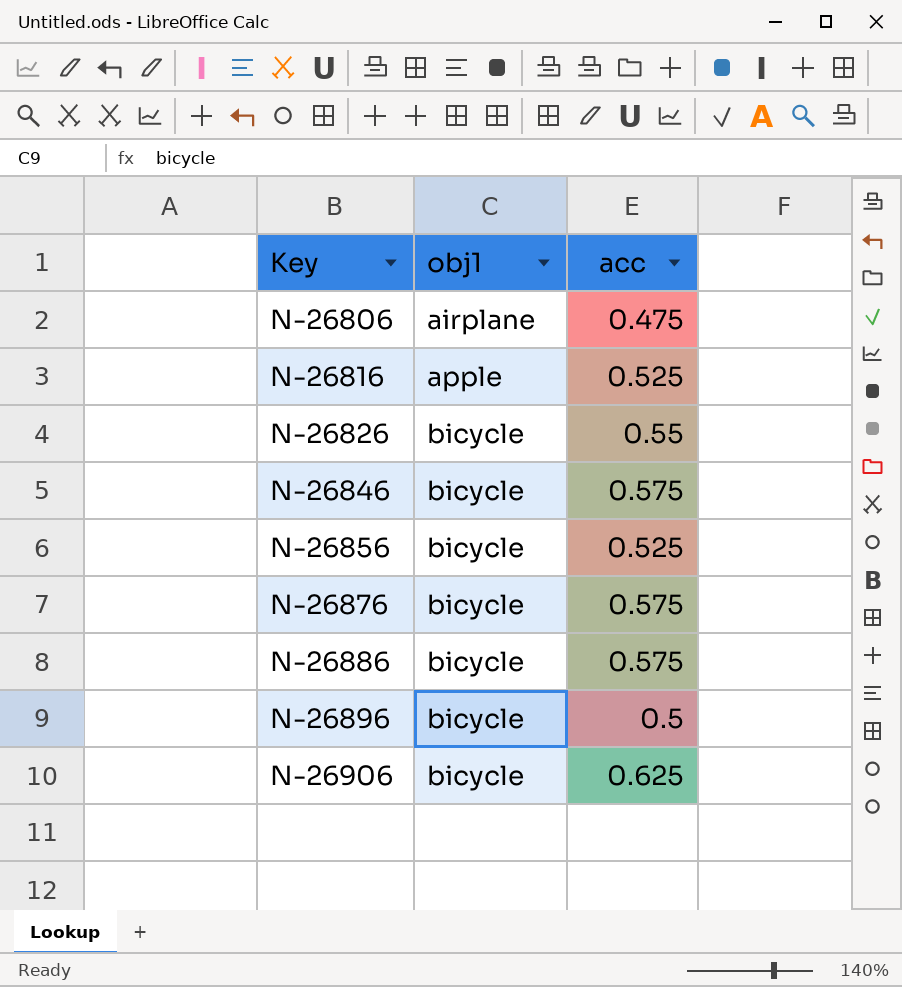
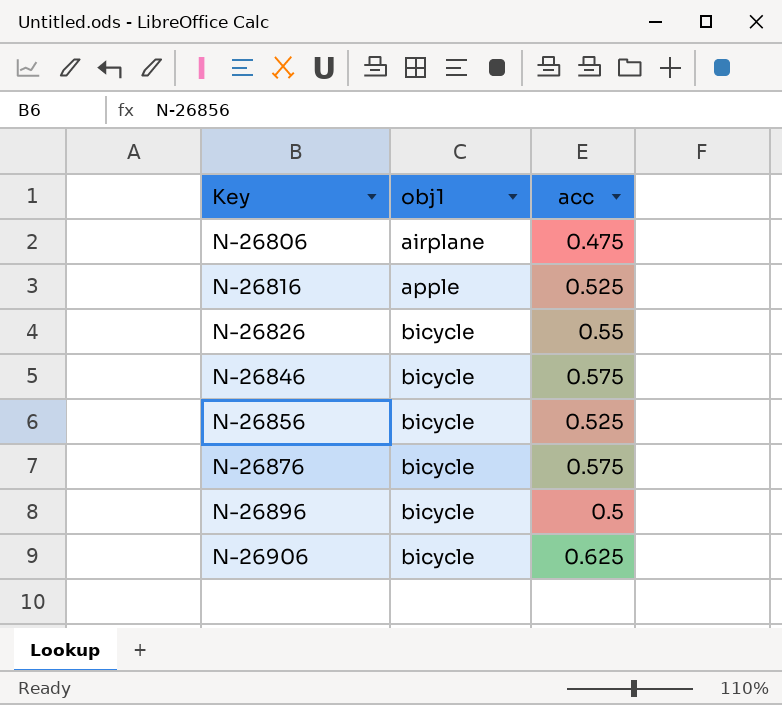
row N-26886: bicycle | 0.575 -> none

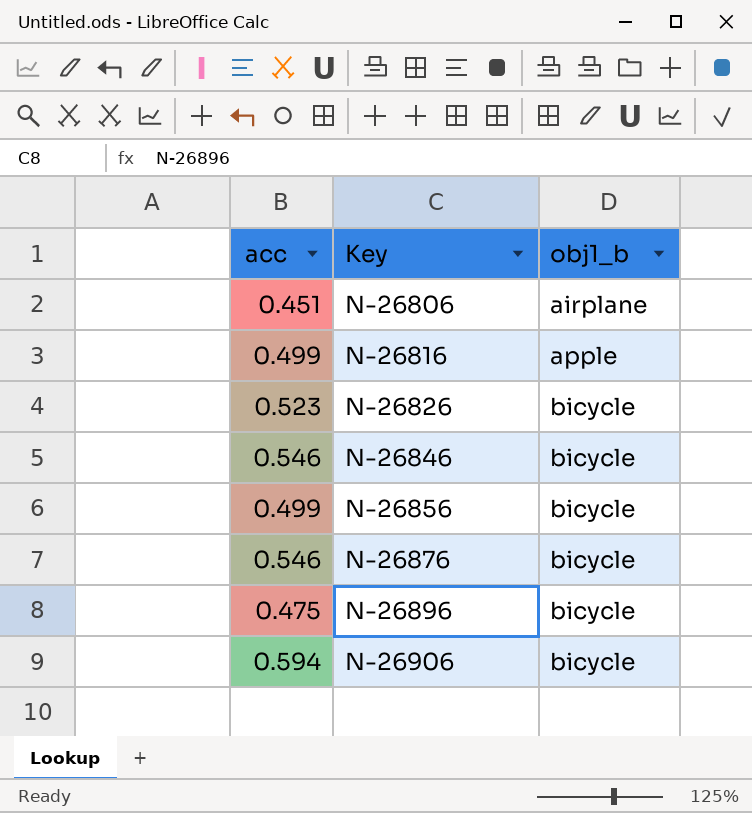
column acc | position: 3 -> 1
column name: obj1 -> obj1_b
N-26806 | acc: 0.475 -> 0.451
N-26816 | acc: 0.525 -> 0.499
N-26826 | acc: 0.55 -> 0.523
N-26846 | acc: 0.575 -> 0.546
N-26856 | acc: 0.525 -> 0.499
N-26876 | acc: 0.575 -> 0.546
N-26896 | acc: 0.5 -> 0.475
N-26906 | acc: 0.625 -> 0.594

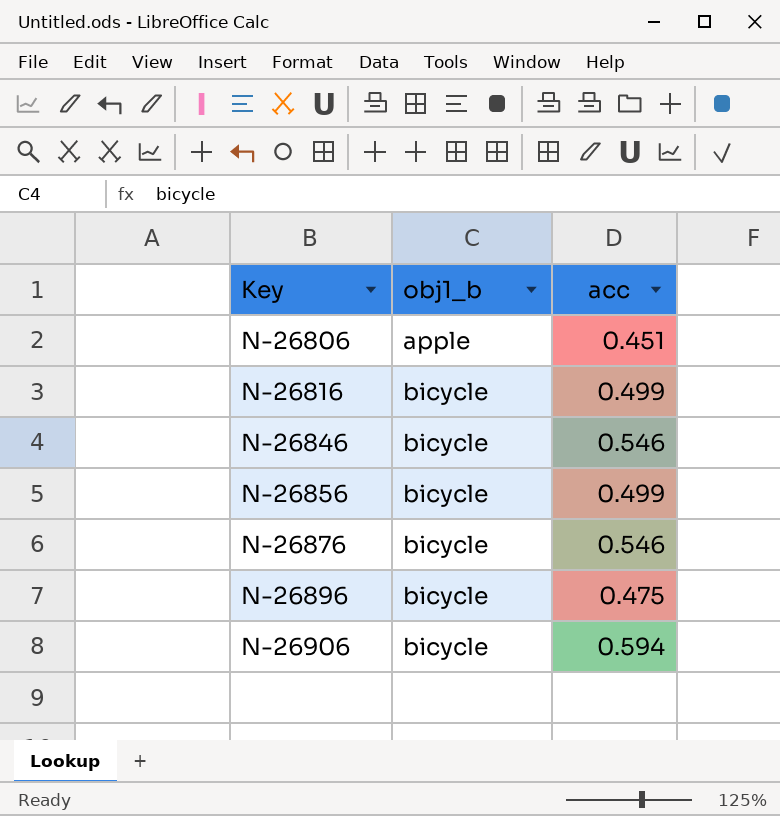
column acc | position: 1 -> 3
row N-26826: 0.523 | bicycle -> none
N-26806 | obj1_b: airplane -> apple
N-26816 | obj1_b: apple -> bicycle

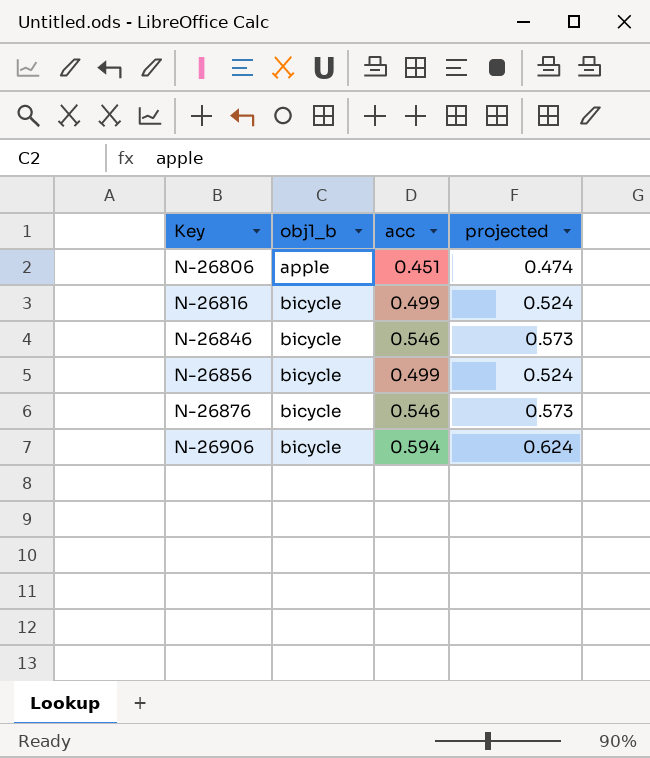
column projected | formula: none -> [acc] * 1.05
row N-26896: bicycle | 0.475 -> none

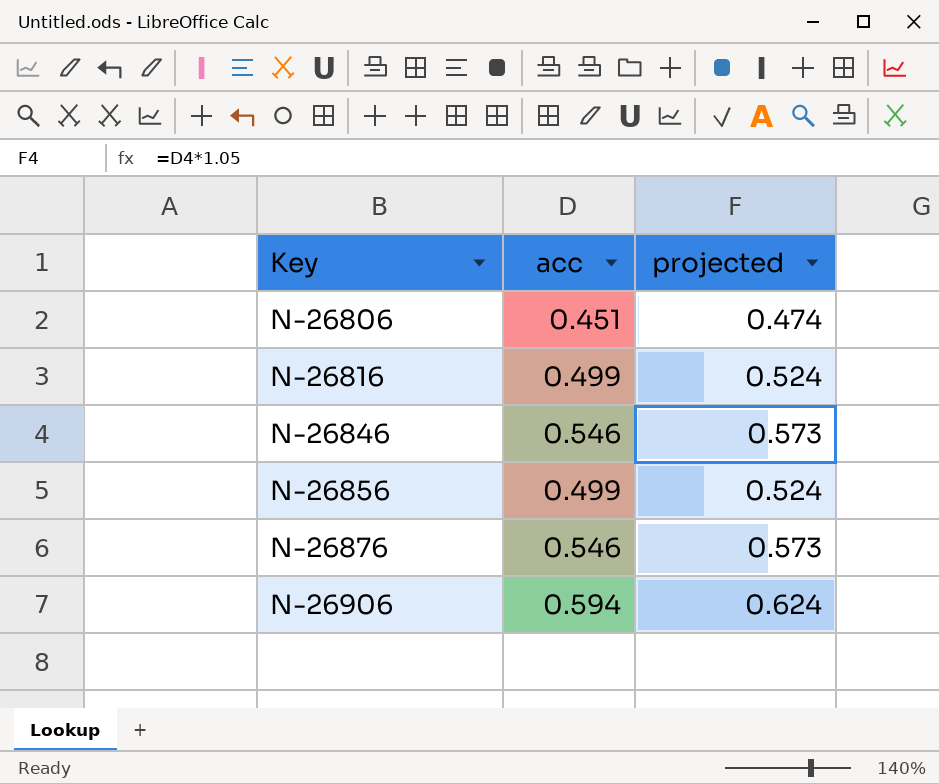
column obj1_b | position: 2 -> none

